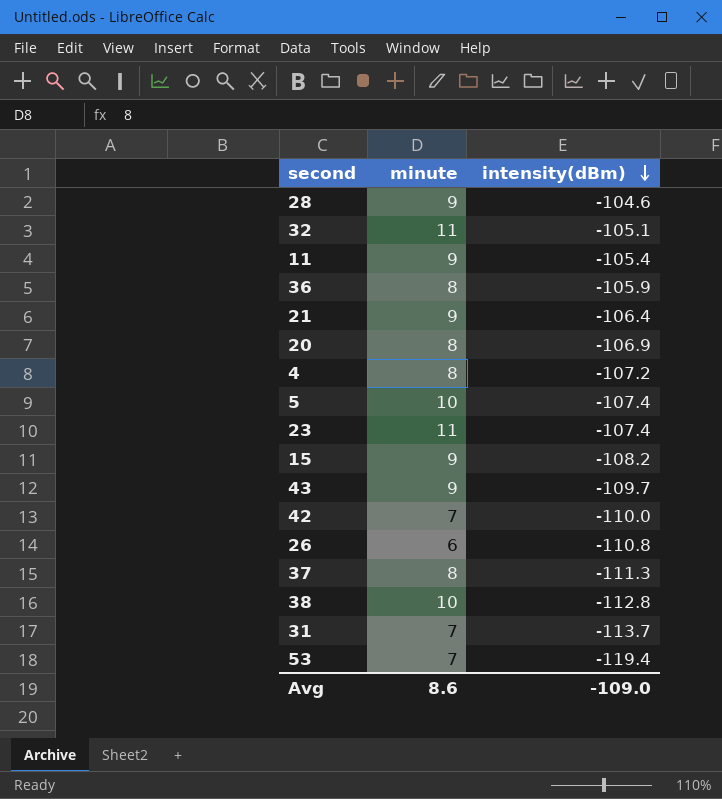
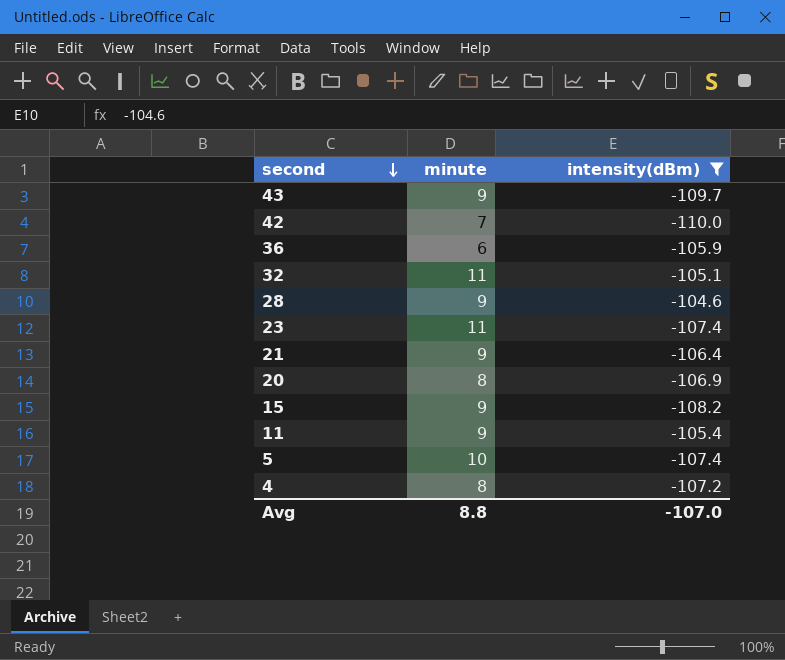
filter: none -> intensity(dBm) >= -110.0
row order: intensity(dBm) descending -> second descending
36 | minute: 8 -> 6
Avg | minute: 8.6 -> 8.8
Avg | intensity(dBm): -109.0 -> -107.0

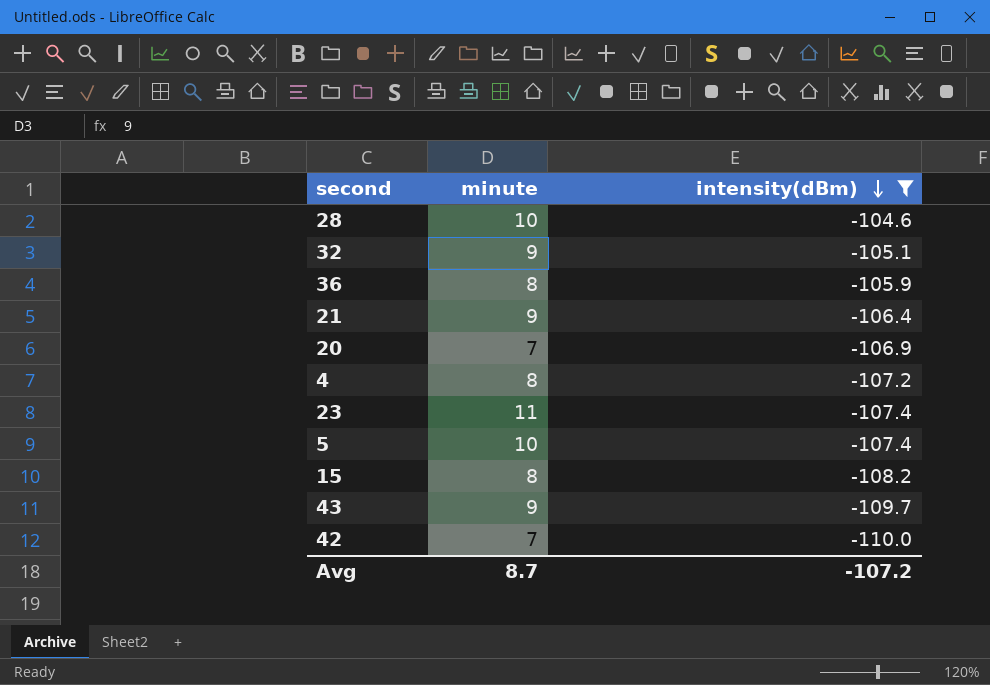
row order: second descending -> intensity(dBm) descending
row 11: 9 | -105.4 -> none
28 | minute: 9 -> 10
32 | minute: 11 -> 9
36 | minute: 6 -> 8
20 | minute: 8 -> 7
15 | minute: 9 -> 8
Avg | minute: 8.8 -> 8.7
Avg | intensity(dBm): -107.0 -> -107.2

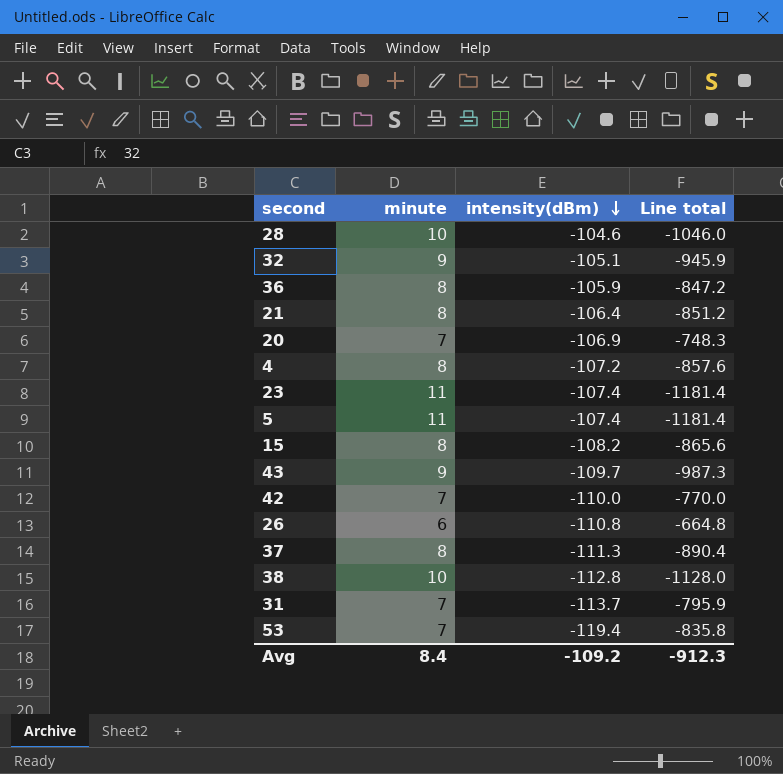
filter: intensity(dBm) >= -110.0 -> none
column Line total | formula: none -> [minute] * [intensity(dBm)]
21 | minute: 9 -> 8
5 | minute: 10 -> 11
Avg | minute: 8.7 -> 8.4
Avg | intensity(dBm): -107.2 -> -109.2

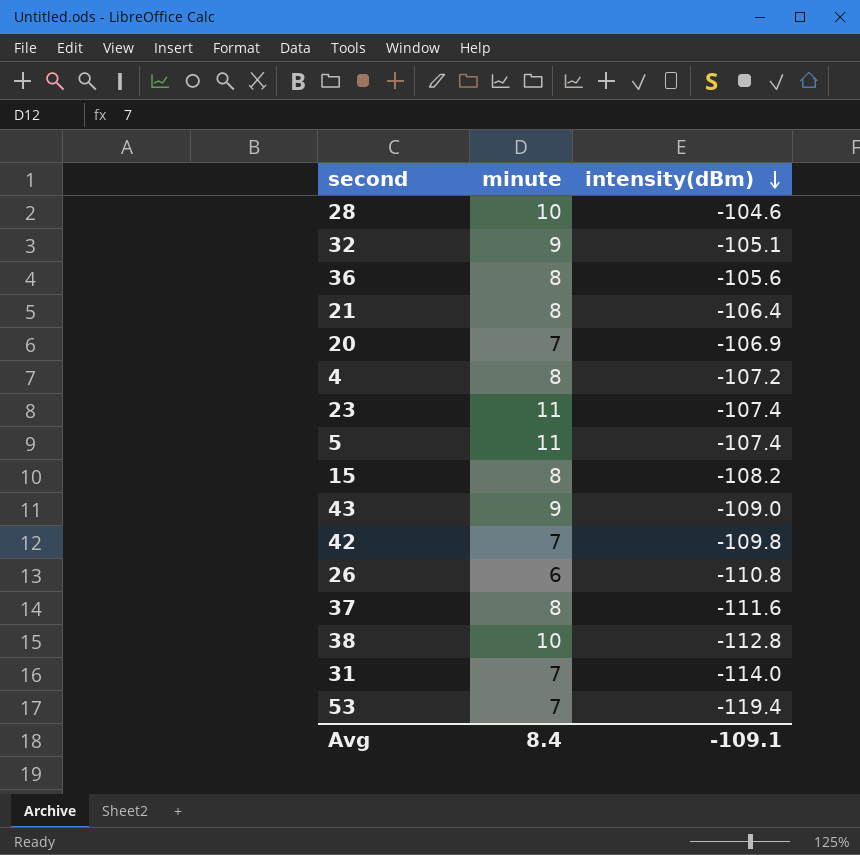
column Line total | formula: [minute] * [intensity(dBm)] -> none
36 | intensity(dBm): -105.9 -> -105.6
43 | intensity(dBm): -109.7 -> -109.0
42 | intensity(dBm): -110.0 -> -109.8
37 | intensity(dBm): -111.3 -> -111.6
31 | intensity(dBm): -113.7 -> -114.0
Avg | intensity(dBm): -109.2 -> -109.1

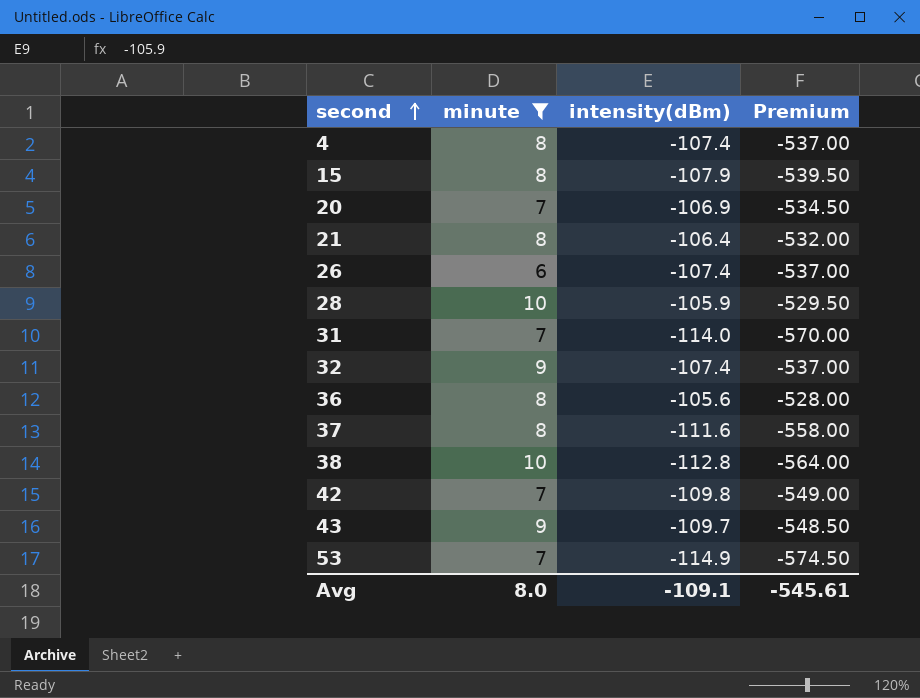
filter: none -> minute != 11
row order: intensity(dBm) descending -> second ascending
column Premium | formula: none -> [intensity(dBm)] * 5
4 | intensity(dBm): -107.2 -> -107.4
15 | intensity(dBm): -108.2 -> -107.9
26 | intensity(dBm): -110.8 -> -107.4
28 | intensity(dBm): -104.6 -> -105.9
32 | intensity(dBm): -105.1 -> -107.4
43 | intensity(dBm): -109.0 -> -109.7
53 | intensity(dBm): -119.4 -> -114.9
Avg | minute: 8.4 -> 8.0

